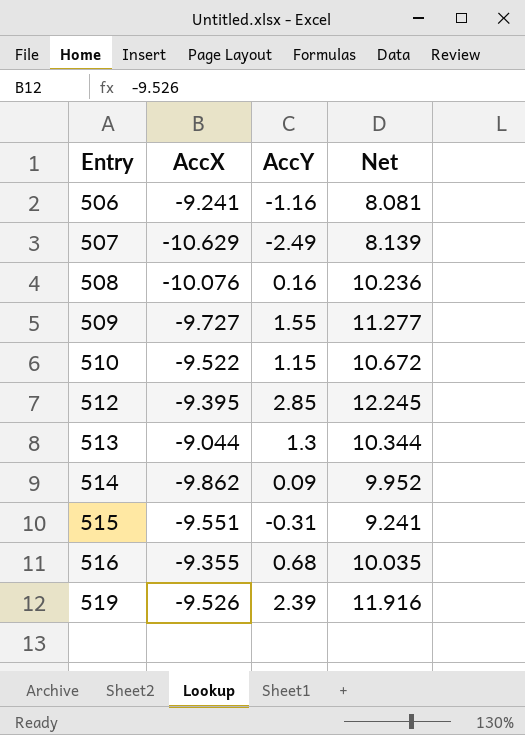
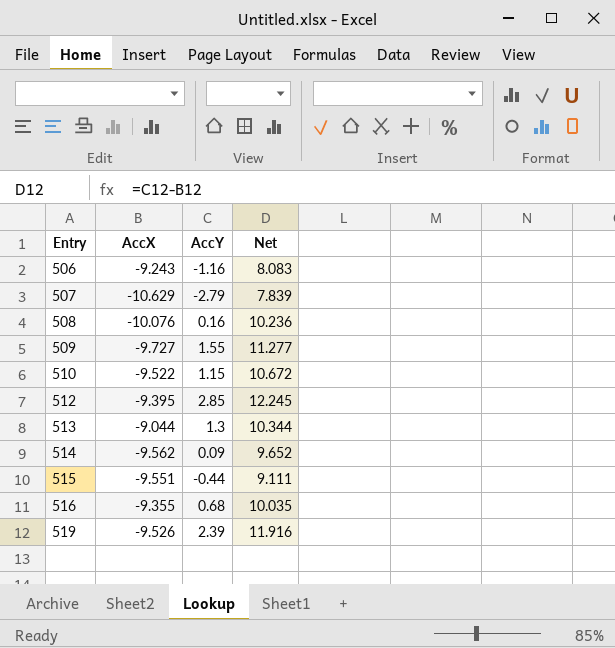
506 | AccX: -9.241 -> -9.243
506 | Net: 8.081 -> 8.083
507 | AccY: -2.49 -> -2.79
507 | Net: 8.139 -> 7.839
514 | AccX: -9.862 -> -9.562
514 | Net: 9.952 -> 9.652
515 | AccY: -0.31 -> -0.44
515 | Net: 9.241 -> 9.111

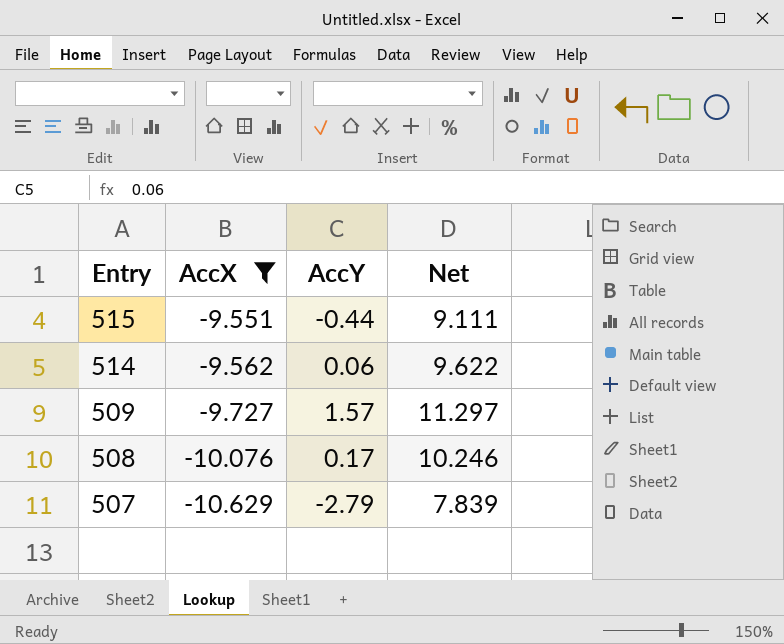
filter: none -> AccX <= -9.551
row order: Entry ascending -> Entry descending
514 | AccY: 0.09 -> 0.06
514 | Net: 9.652 -> 9.622
509 | AccY: 1.55 -> 1.57
509 | Net: 11.277 -> 11.297
508 | AccY: 0.16 -> 0.17
508 | Net: 10.236 -> 10.246

